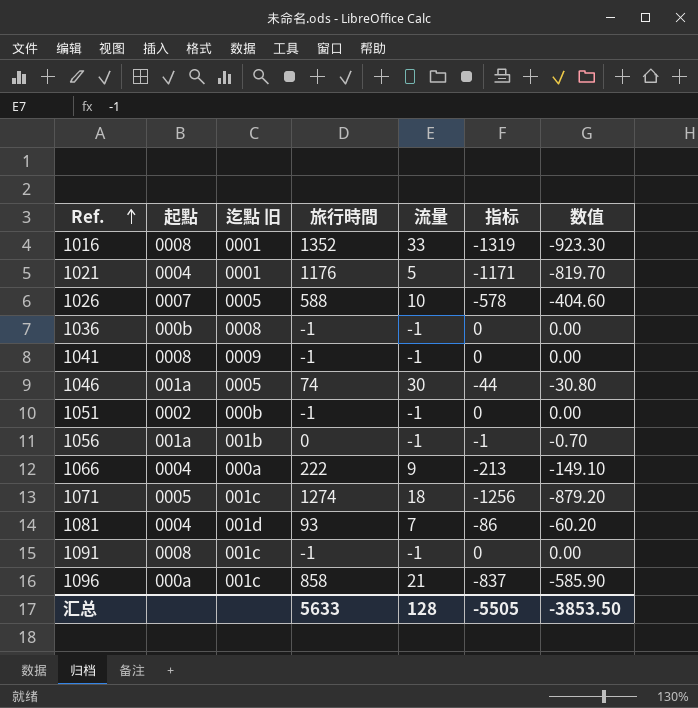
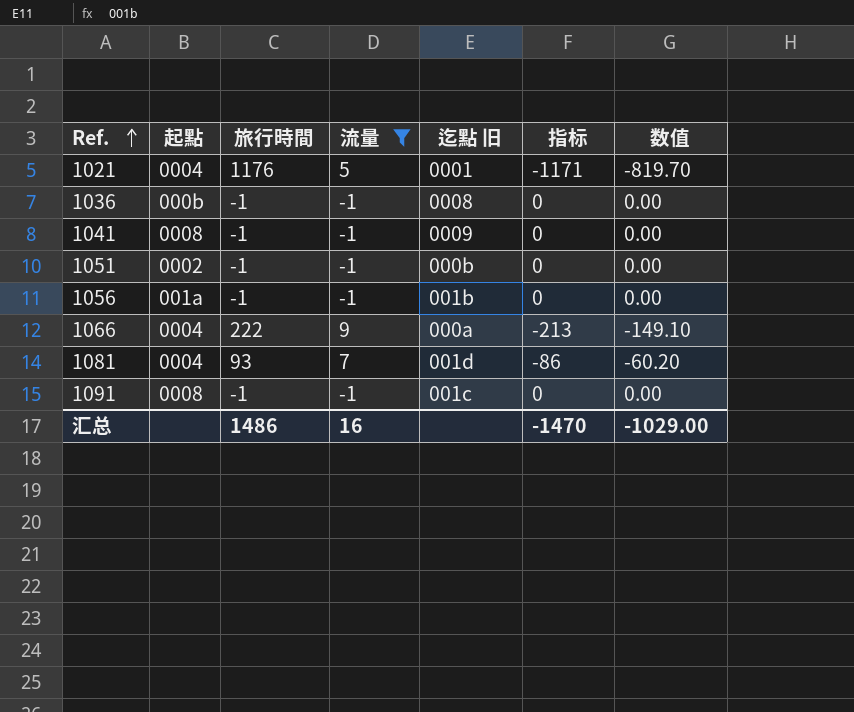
filter: none -> 流量 <= 9
column 迄點 旧 | position: 3 -> 5
1056 | 旅行時間: 0 -> -1
1056 | 指标: -1 -> 0
1056 | 数值: -0.70 -> 0.00
汇总 | 旅行時間: 5633 -> 1486
汇总 | 流量: 128 -> 16
汇总 | 指标: -5505 -> -1470
汇总 | 数值: -3853.50 -> -1029.00

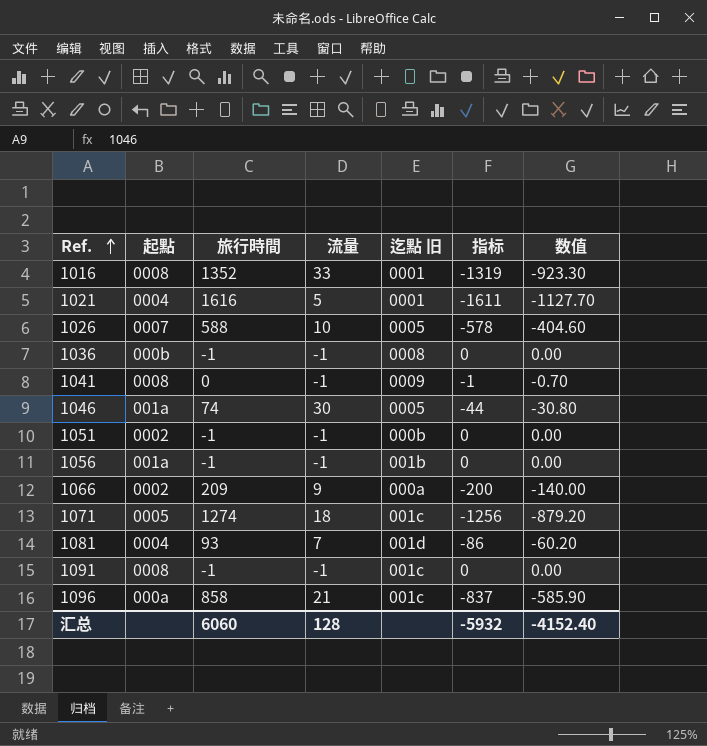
filter: 流量 <= 9 -> none
1021 | 旅行時間: 1176 -> 1616
1021 | 指标: -1171 -> -1611
1021 | 数值: -819.70 -> -1127.70
1041 | 旅行時間: -1 -> 0
1041 | 指标: 0 -> -1
1041 | 数值: 0.00 -> -0.70
1066 | 起點: 0004 -> 0002
1066 | 旅行時間: 222 -> 209
1066 | 指标: -213 -> -200
1066 | 数值: -149.10 -> -140.00
汇总 | 旅行時間: 1486 -> 6060
汇总 | 流量: 16 -> 128
汇总 | 指标: -1470 -> -5932
汇总 | 数值: -1029.00 -> -4152.40

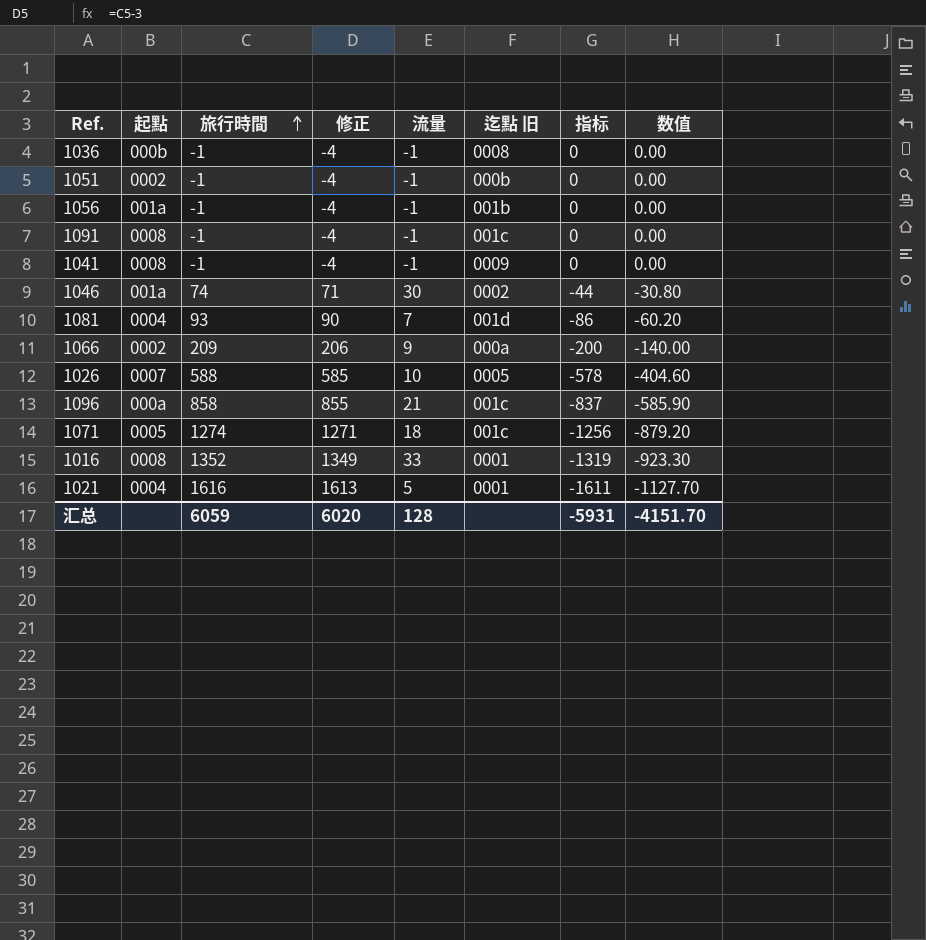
row order: Ref. ascending -> 旅行時間 ascending
column 修正 | formula: none -> [旅行時間] - 3
1041 | 旅行時間: 0 -> -1
1041 | 指标: -1 -> 0
1041 | 数值: -0.70 -> 0.00
1046 | 迄點 旧: 0005 -> 0002
汇总 | 旅行時間: 6060 -> 6059
汇总 | 指标: -5932 -> -5931
汇总 | 数值: -4152.40 -> -4151.70

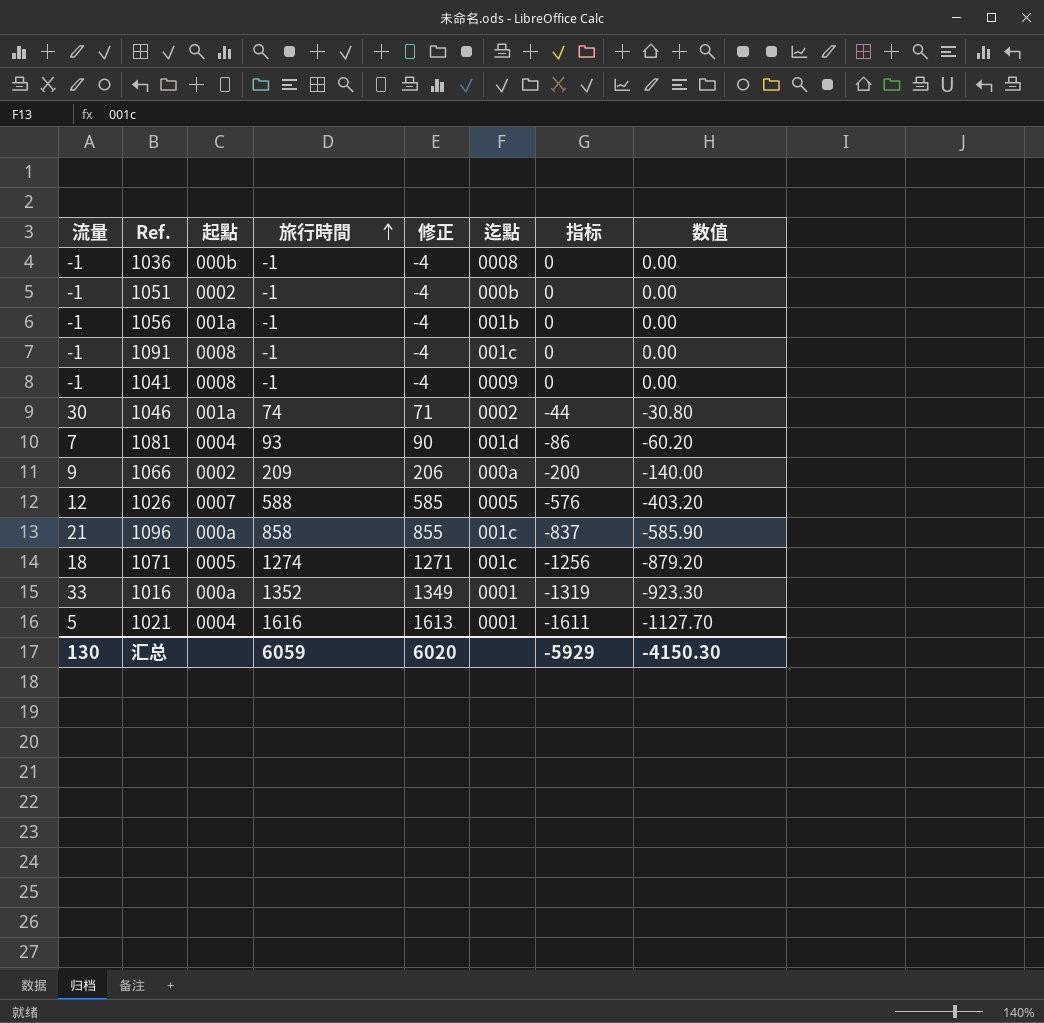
column 流量 | position: 5 -> 1
column name: 迄點 旧 -> 迄點
1026 | 流量: 10 -> 12
1026 | 指标: -578 -> -576
1026 | 数值: -404.60 -> -403.20
1016 | 起點: 0008 -> 000a
汇总 | 流量: 128 -> 130
汇总 | 指标: -5931 -> -5929
汇总 | 数值: -4151.70 -> -4150.30

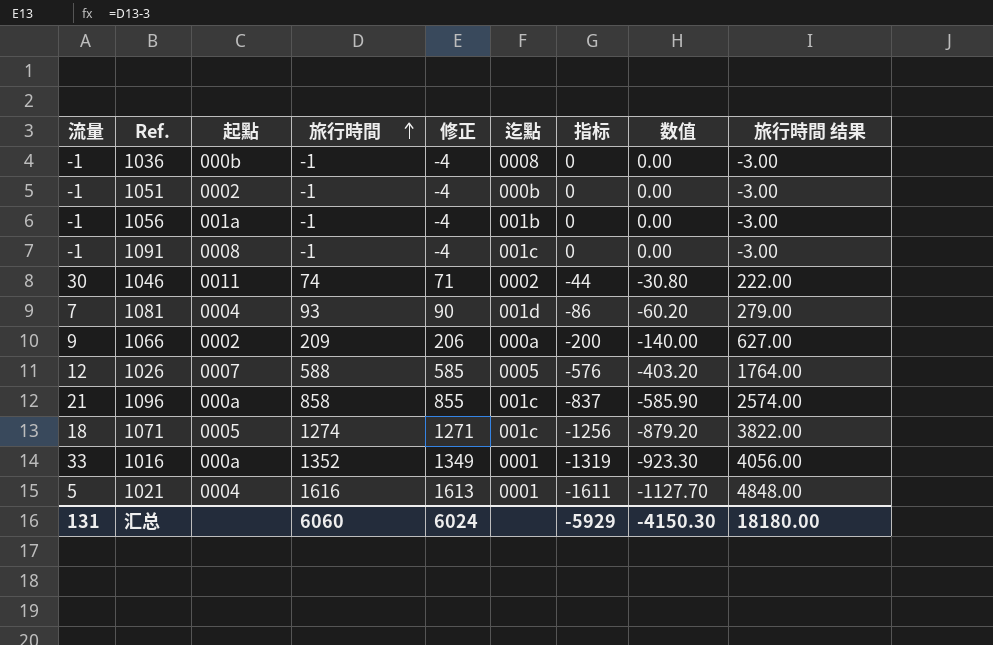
column 旅行時間 结果 | formula: none -> [旅行時間] * 3
row 1041: -1 | 0008 | -1 | -4 | 0009 | 0 | 0.00 -> none
1046 | 起點: 001a -> 0011
汇总 | 流量: 130 -> 131
汇总 | 旅行時間: 6059 -> 6060
汇总 | 修正: 6020 -> 6024

